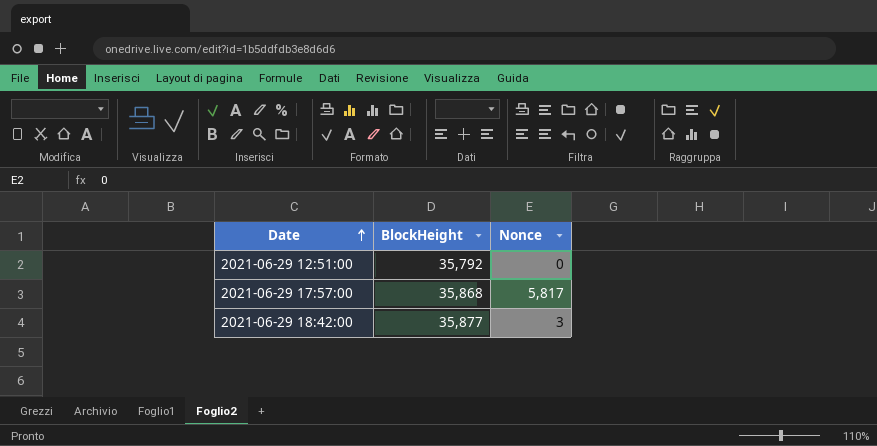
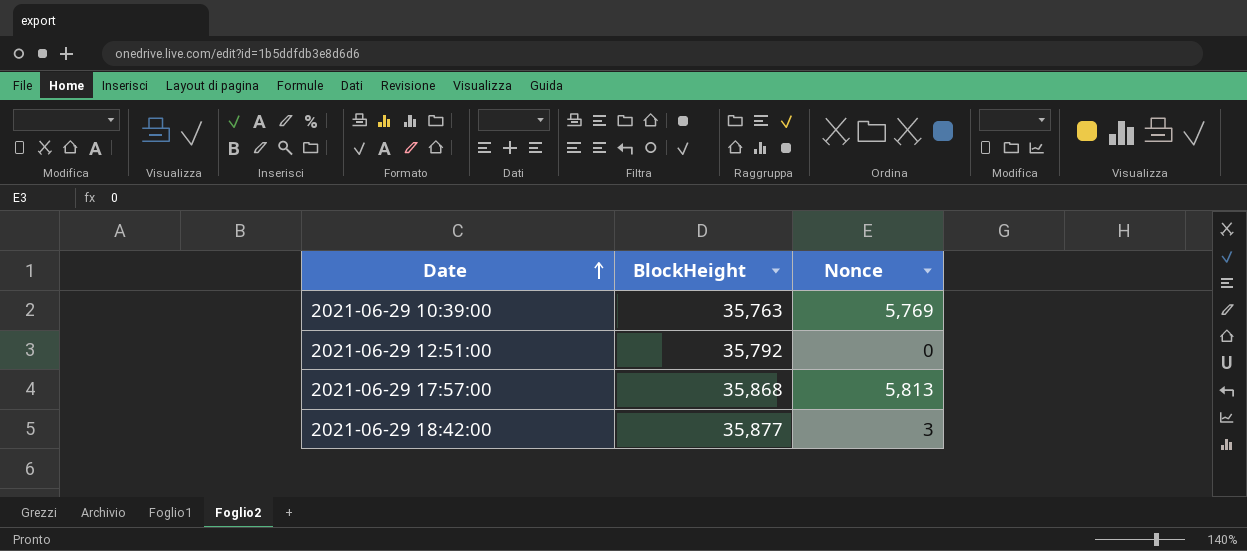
row 2021-06-29 10:39:00: none -> 35,763 | 5,769
2021-06-29 17:57:00 | Nonce: 5,817 -> 5,813

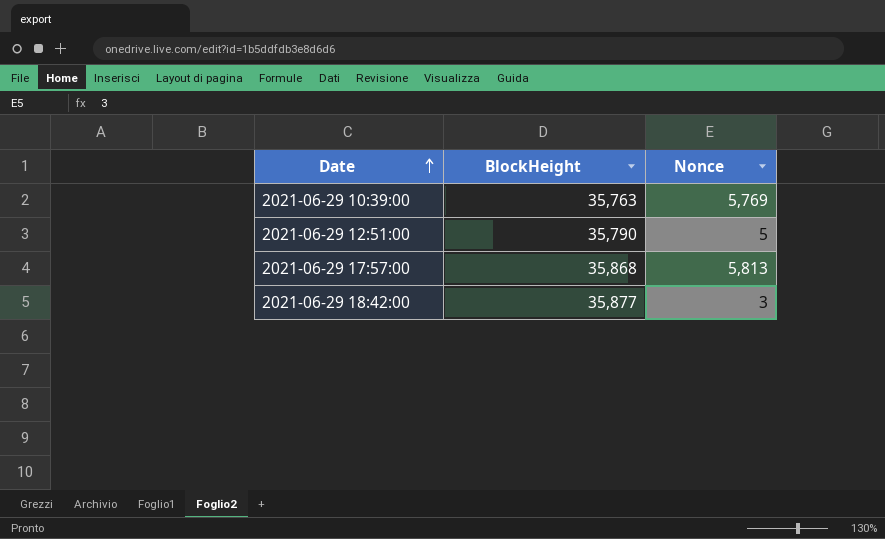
2021-06-29 12:51:00 | BlockHeight: 35,792 -> 35,790
2021-06-29 12:51:00 | Nonce: 0 -> 5

